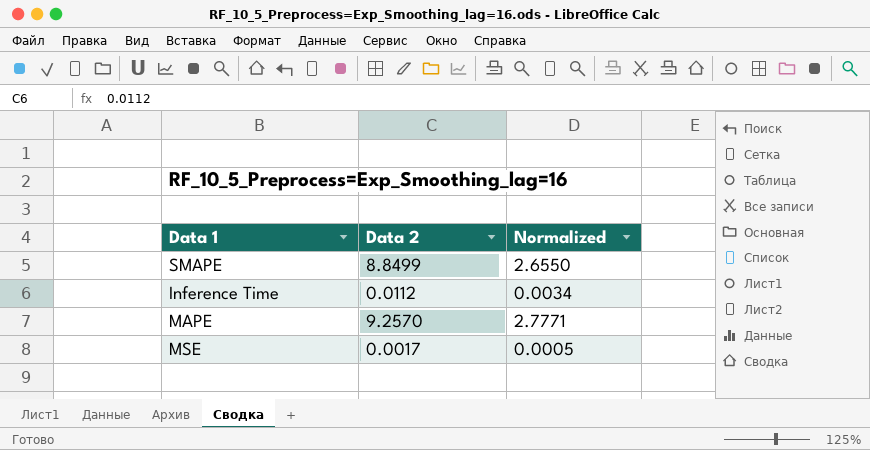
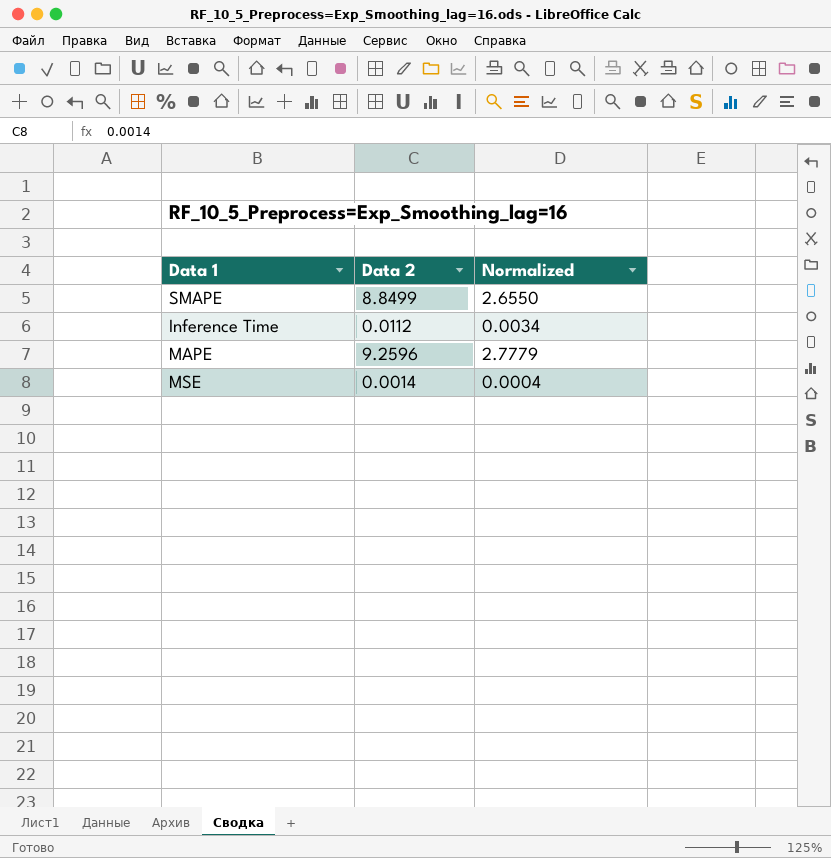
MAPE | Data 2: 9.2570 -> 9.2596
MAPE | Normalized: 2.7771 -> 2.7779
MSE | Data 2: 0.0017 -> 0.0014
MSE | Normalized: 0.0005 -> 0.0004

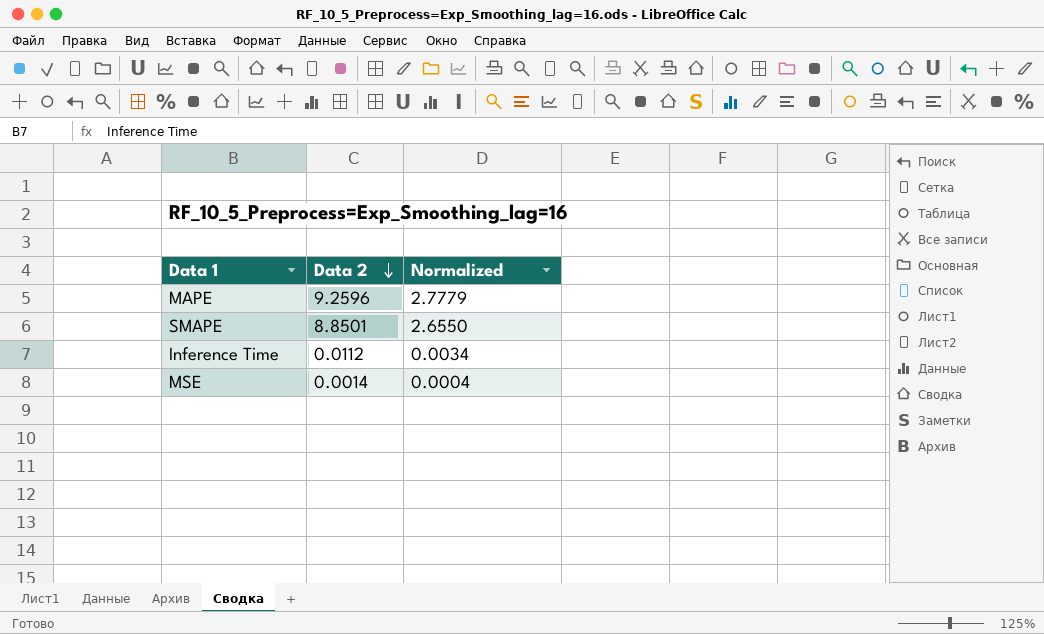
row order: none -> Data 2 descending
SMAPE | Data 2: 8.8499 -> 8.8501

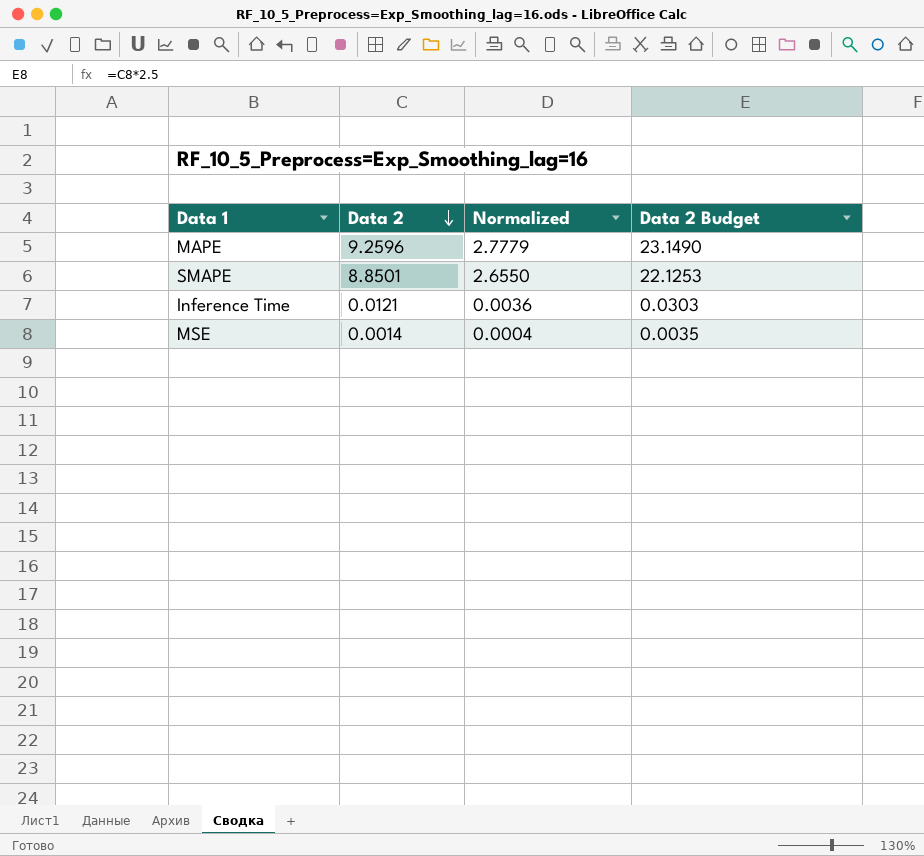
column Data 2 Budget | formula: none -> [Data 2] * 2.5
Inference Time | Data 2: 0.0112 -> 0.0121
Inference Time | Normalized: 0.0034 -> 0.0036

